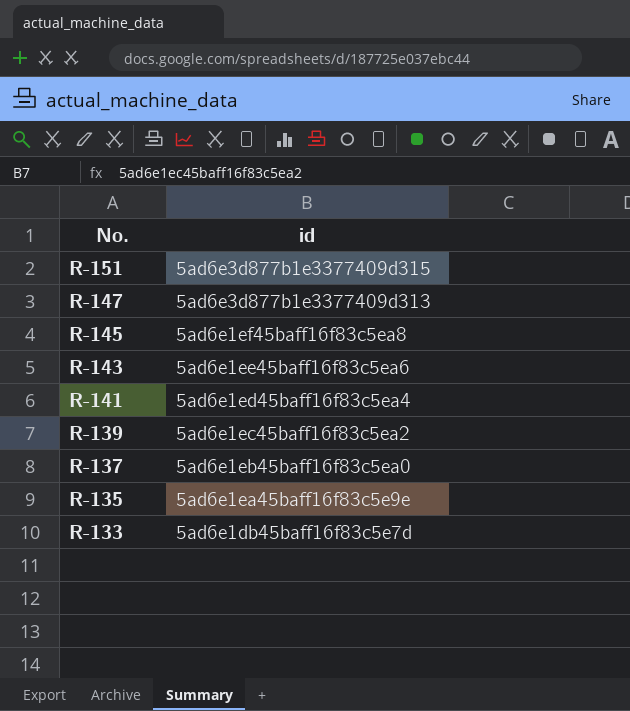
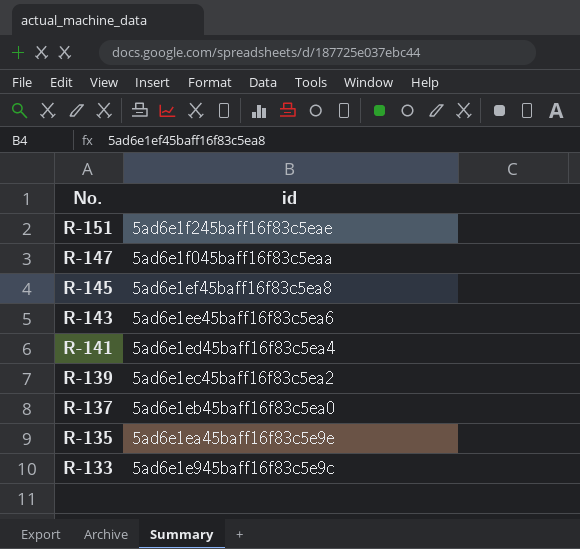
R-151 | id: 5ad6e3d877b1e3377409d315 -> 5ad6e1f245baff16f83c5eae
R-147 | id: 5ad6e3d877b1e3377409d313 -> 5ad6e1f045baff16f83c5eaa
R-133 | id: 5ad6e1db45baff16f83c5e7d -> 5ad6e1e945baff16f83c5e9c

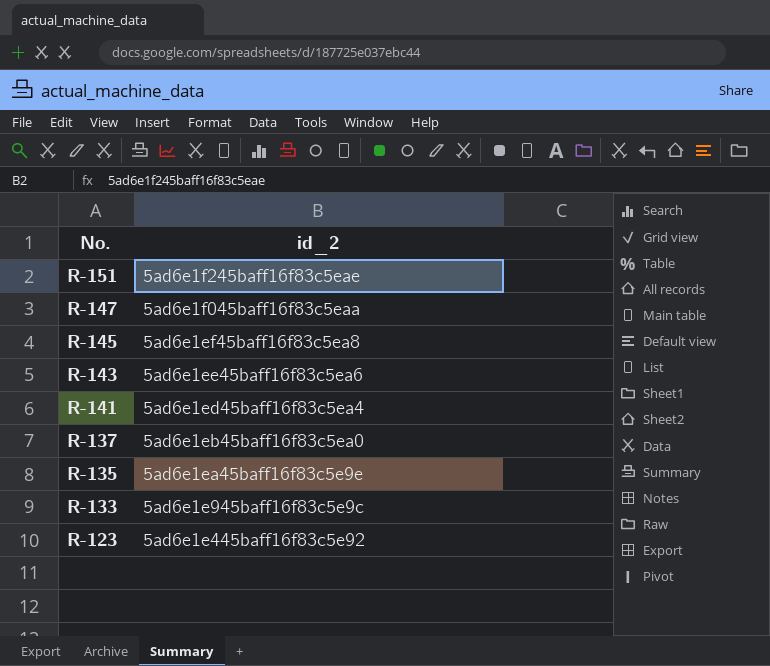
column name: id -> id_2
row R-139: 5ad6e1ec45baff16f83c5ea2 -> none
row R-123: none -> 5ad6e1e445baff16f83c5e92

